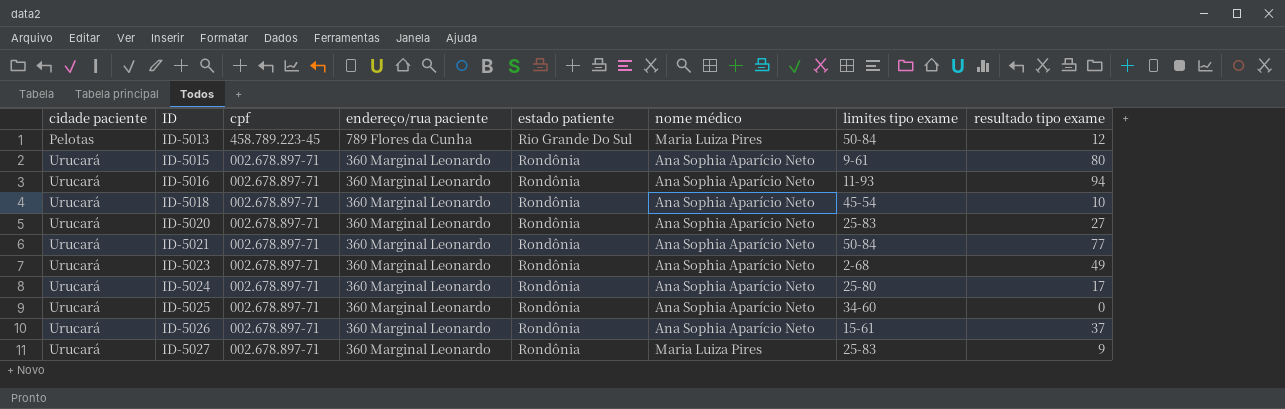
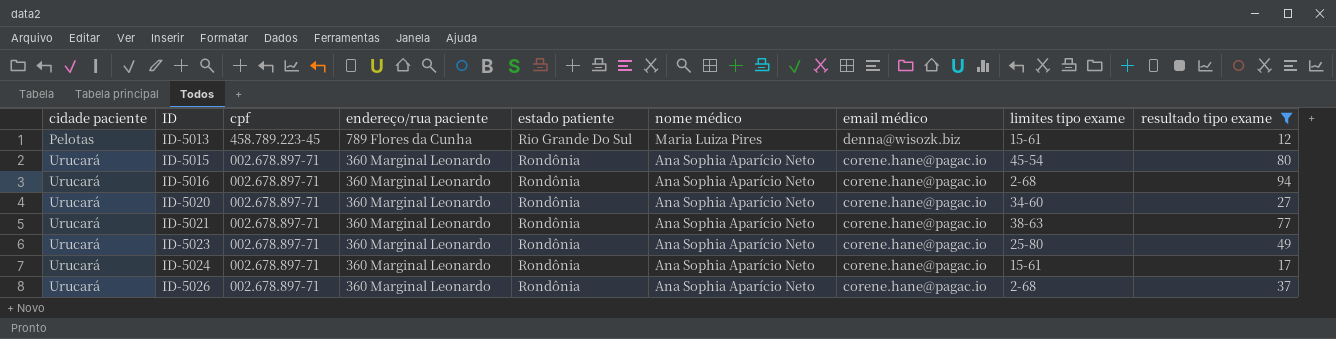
filter: none -> resultado tipo exame >= 12
column email médico | position: none -> 7
ID-5013 | limites tipo exame: 50-84 -> 15-61
ID-5015 | limites tipo exame: 9-61 -> 45-54
ID-5016 | limites tipo exame: 11-93 -> 2-68
ID-5020 | limites tipo exame: 25-83 -> 34-60
ID-5021 | limites tipo exame: 50-84 -> 38-63
ID-5023 | limites tipo exame: 2-68 -> 25-80
ID-5024 | limites tipo exame: 25-80 -> 15-61
ID-5026 | limites tipo exame: 15-61 -> 2-68

